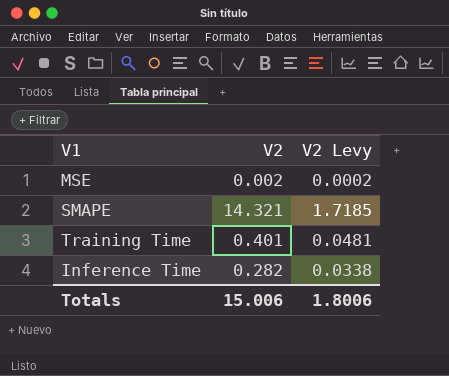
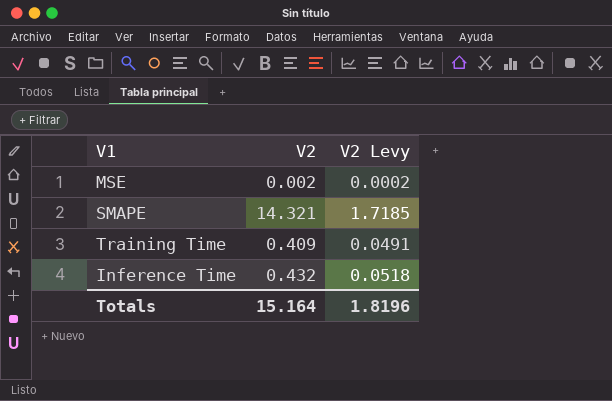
Training Time | V2: 0.401 -> 0.409
Training Time | V2 Levy: 0.0481 -> 0.0491
Inference Time | V2: 0.282 -> 0.432
Inference Time | V2 Levy: 0.0338 -> 0.0518
Totals | V2: 15.006 -> 15.164
Totals | V2 Levy: 1.8006 -> 1.8196

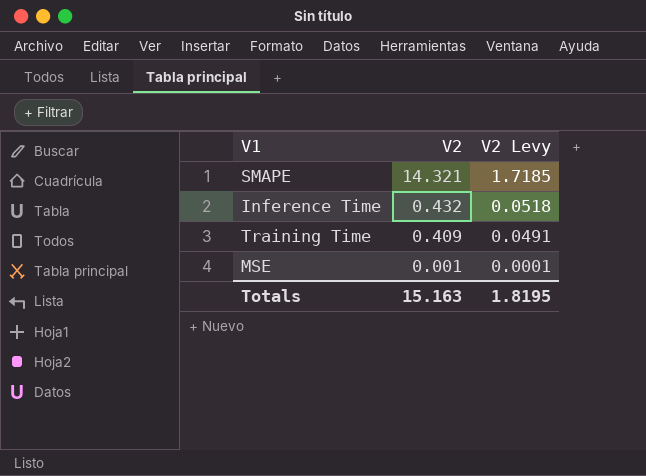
row order: none -> V2 descending
MSE | V2: 0.002 -> 0.001
MSE | V2 Levy: 0.0002 -> 0.0001
Totals | V2: 15.164 -> 15.163
Totals | V2 Levy: 1.8196 -> 1.8195

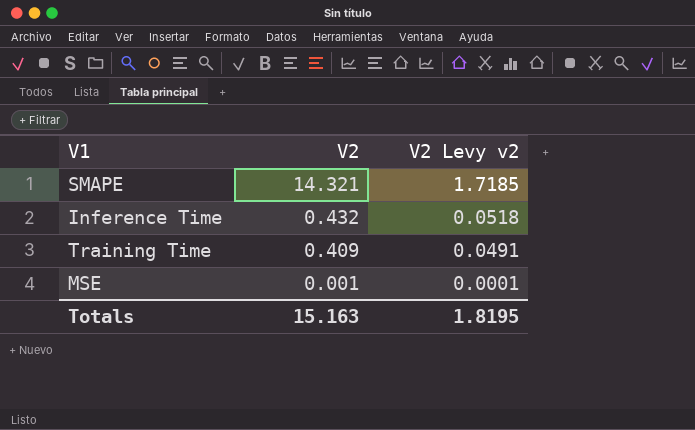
column name: V2 Levy -> V2 Levy v2

